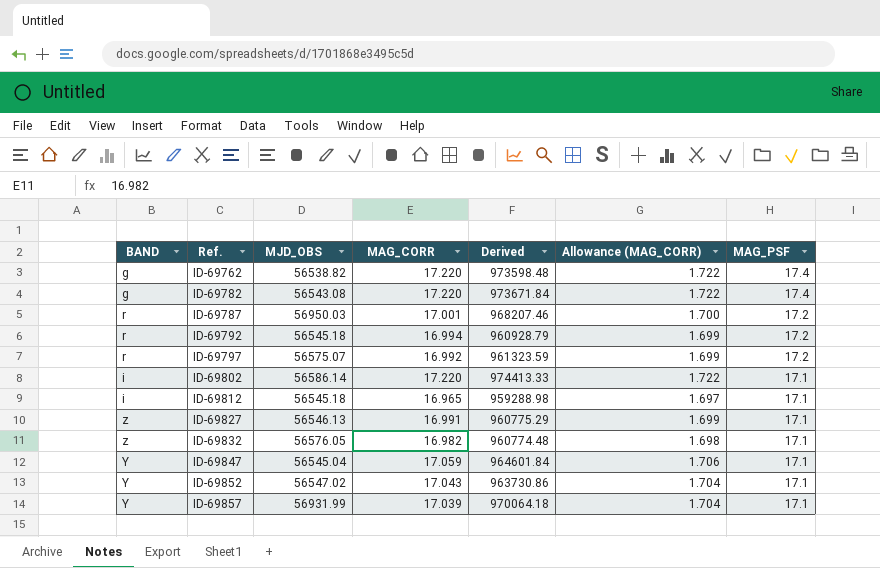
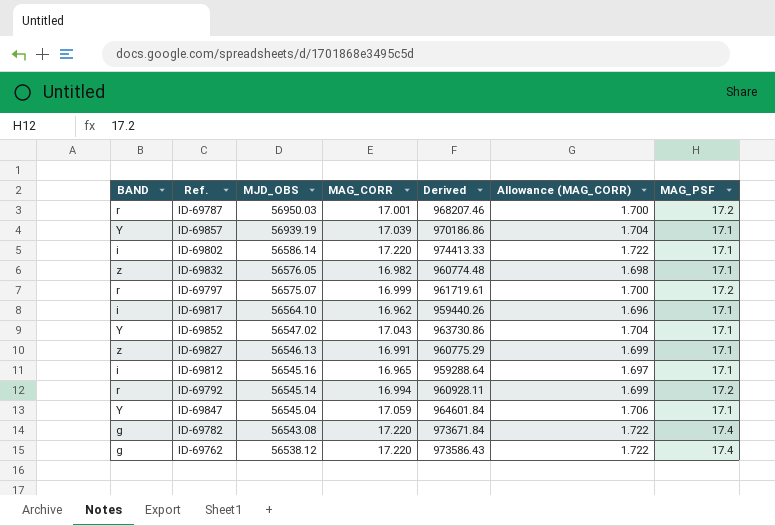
row order: Ref. ascending -> MJD_OBS descending
ID-69857 | MJD_OBS: 56931.99 -> 56939.19
ID-69857 | Derived: 970064.18 -> 970186.86
ID-69797 | MAG_CORR: 16.992 -> 16.999
ID-69797 | Derived: 961323.59 -> 961719.61
ID-69797 | Allowance (MAG_CORR): 1.699 -> 1.700
row ID-69817: none -> i | 56564.10 | 16.962 | 959440.26 | 1.696 | 17.1
ID-69812 | MJD_OBS: 56545.18 -> 56545.16
ID-69812 | Derived: 959288.98 -> 959288.64
ID-69792 | MJD_OBS: 56545.18 -> 56545.14
ID-69792 | Derived: 960928.79 -> 960928.11
ID-69762 | MJD_OBS: 56538.82 -> 56538.12
ID-69762 | Derived: 973598.48 -> 973586.43

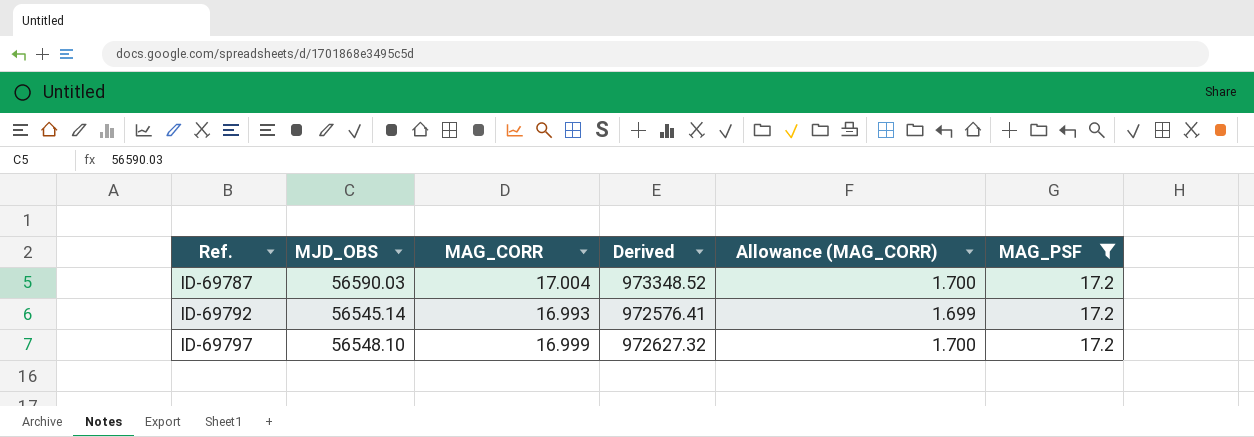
filter: none -> MAG_PSF = 17.2
row order: MJD_OBS descending -> Ref. ascending
column BAND | position: 1 -> none
column Derived | formula: [MJD_OBS] * [MAG_CORR] -> [MJD_OBS] * [MAG_PSF]
ID-69787 | MJD_OBS: 56950.03 -> 56590.03
ID-69787 | MAG_CORR: 17.001 -> 17.004
ID-69792 | MAG_CORR: 16.994 -> 16.993
ID-69797 | MJD_OBS: 56575.07 -> 56548.10

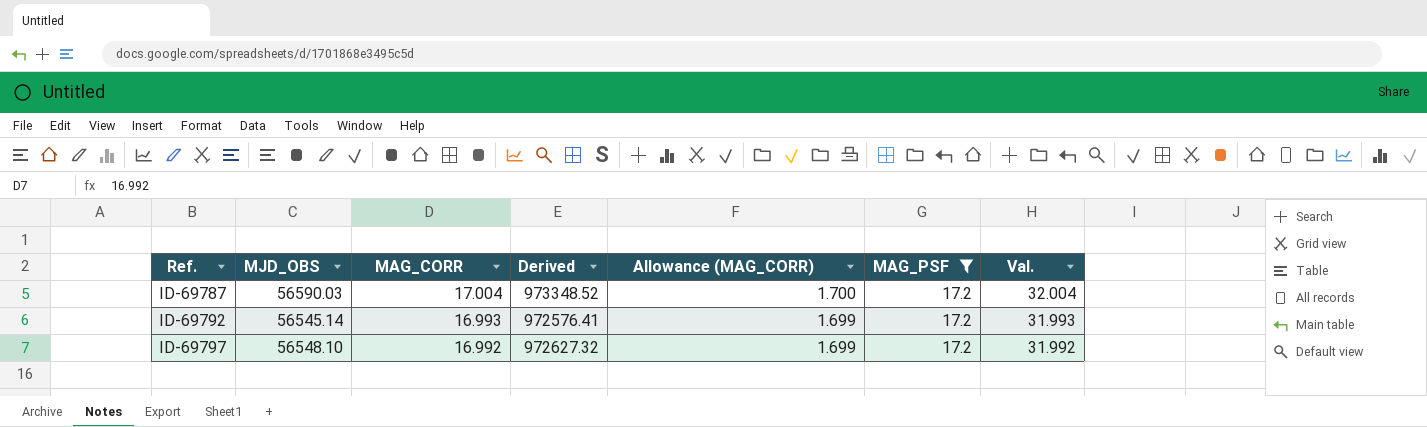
column Val. | formula: none -> [MAG_CORR] + 15
ID-69797 | MAG_CORR: 16.999 -> 16.992
ID-69797 | Allowance (MAG_CORR): 1.700 -> 1.699

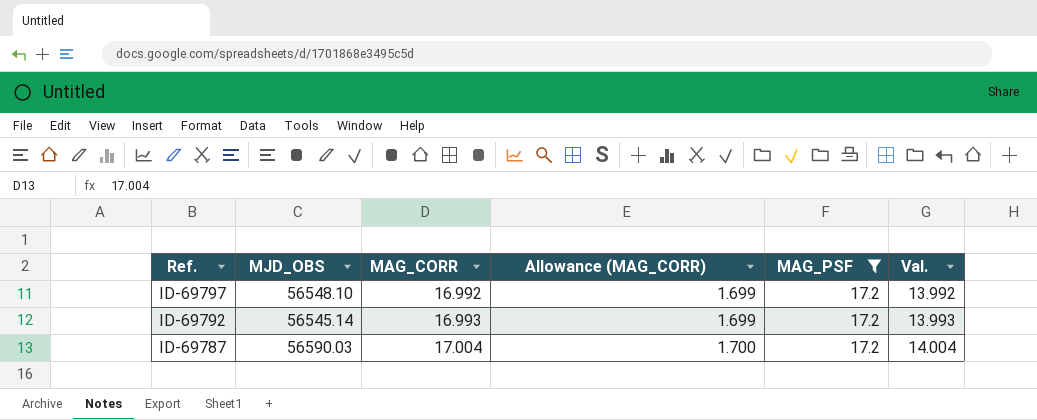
row order: Ref. ascending -> Ref. descending
column Derived | formula: [MJD_OBS] * [MAG_PSF] -> none
column Val. | formula: [MAG_CORR] + 15 -> [MAG_CORR] - 3

